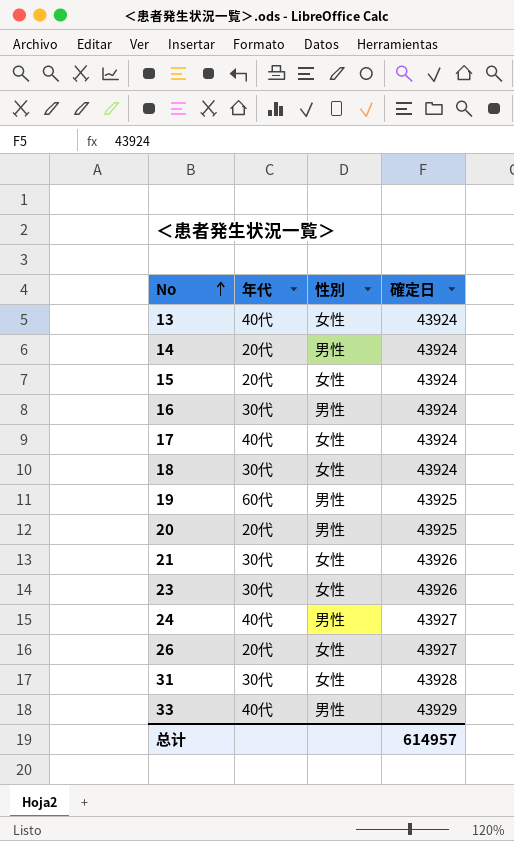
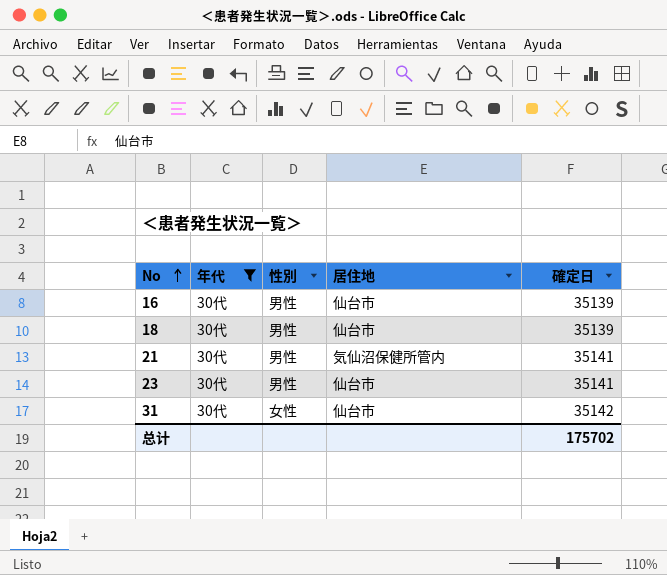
filter: none -> 年代 = 30代
column 居住地 | position: none -> 4
16 | 確定日: 43924 -> 35139
18 | 性別: 女性 -> 男性
18 | 確定日: 43924 -> 35139
21 | 性別: 女性 -> 男性
21 | 確定日: 43926 -> 35141
23 | 性別: 女性 -> 男性
23 | 確定日: 43926 -> 35141
31 | 確定日: 43928 -> 35142
总计 | 確定日: 614957 -> 175702

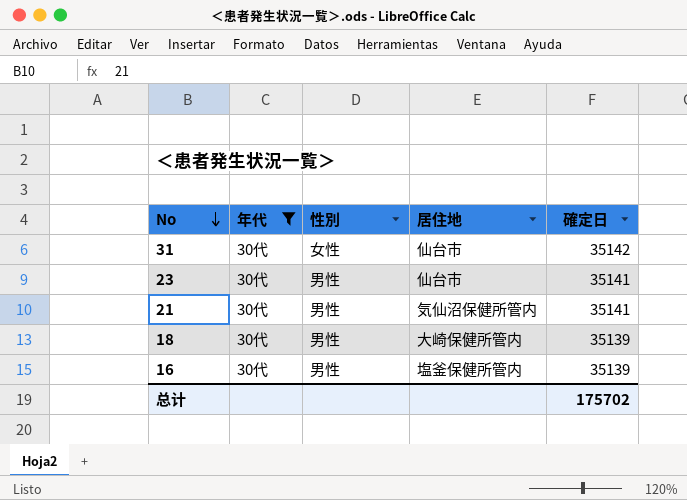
row order: No ascending -> No descending
18 | 居住地: 仙台市 -> 大崎保健所管内
16 | 居住地: 仙台市 -> 塩釜保健所管内

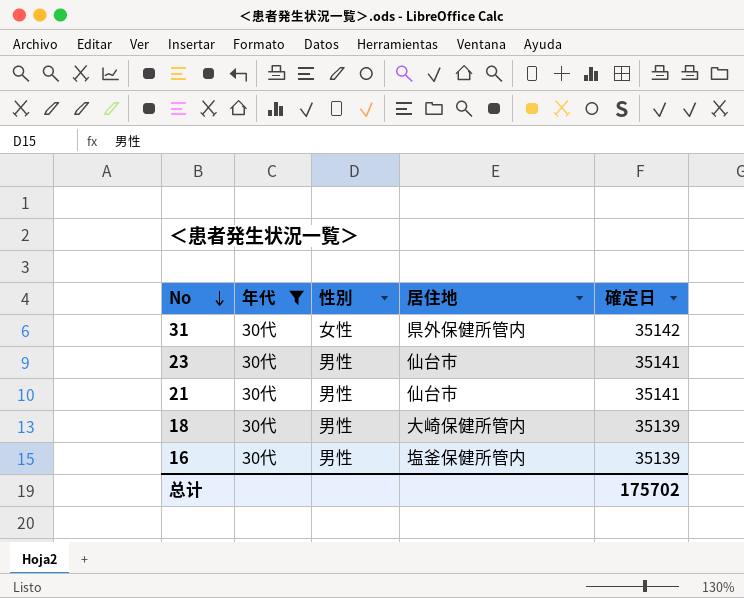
31 | 居住地: 仙台市 -> 県外保健所管内
21 | 居住地: 気仙沼保健所管内 -> 仙台市

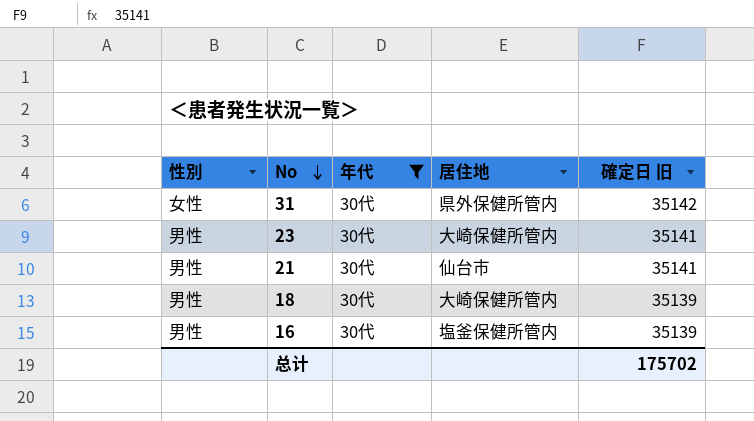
column 性別 | position: 3 -> 1
column name: 確定日 -> 確定日 旧
23 | 居住地: 仙台市 -> 大崎保健所管内

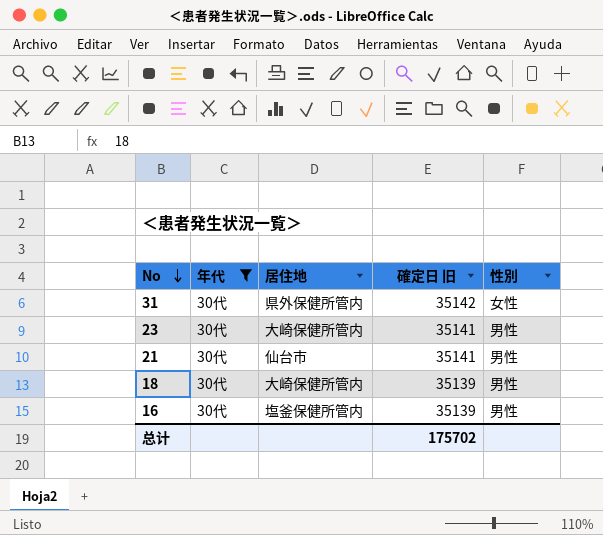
column 性別 | position: 1 -> 5

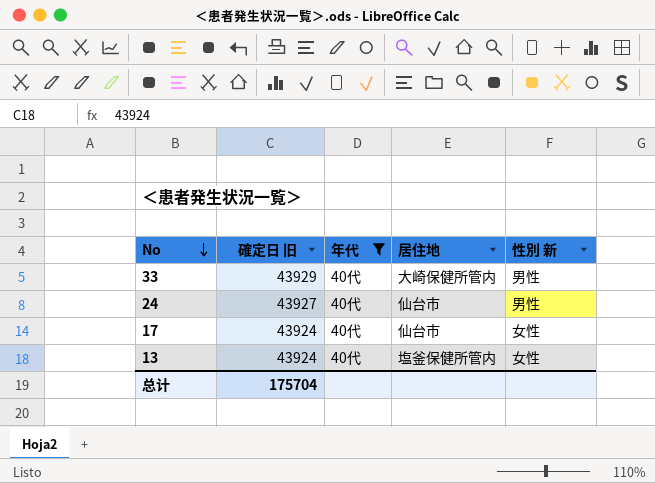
filter: 年代 = 30代 -> 年代 = 40代
column 確定日 旧 | position: 4 -> 2
column name: 性別 -> 性別 新
总计 | 確定日 旧: 175702 -> 175704

